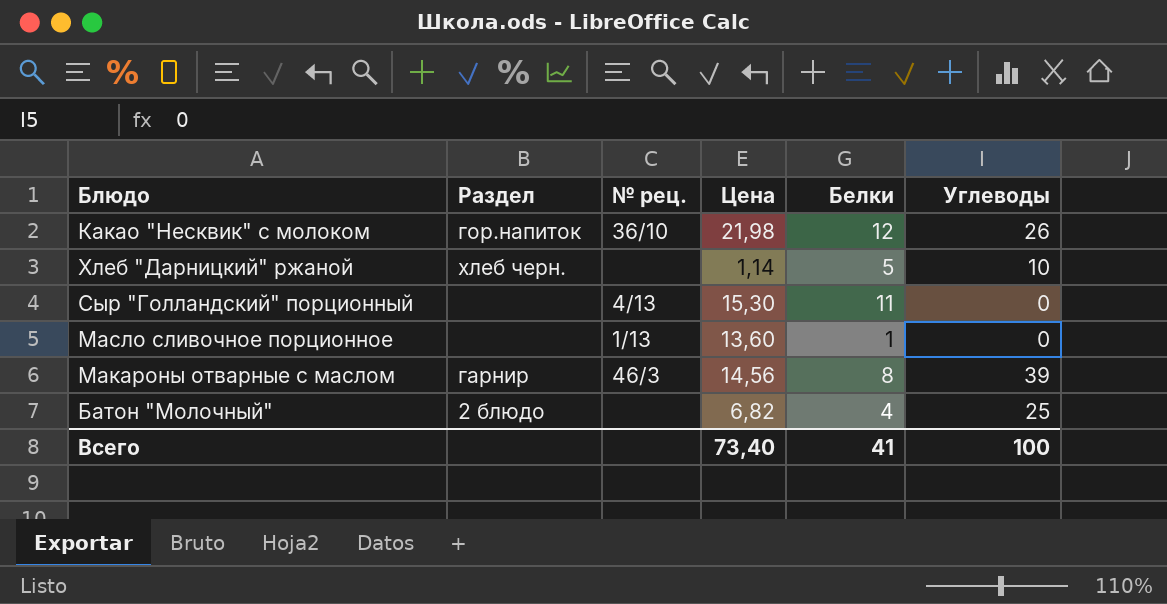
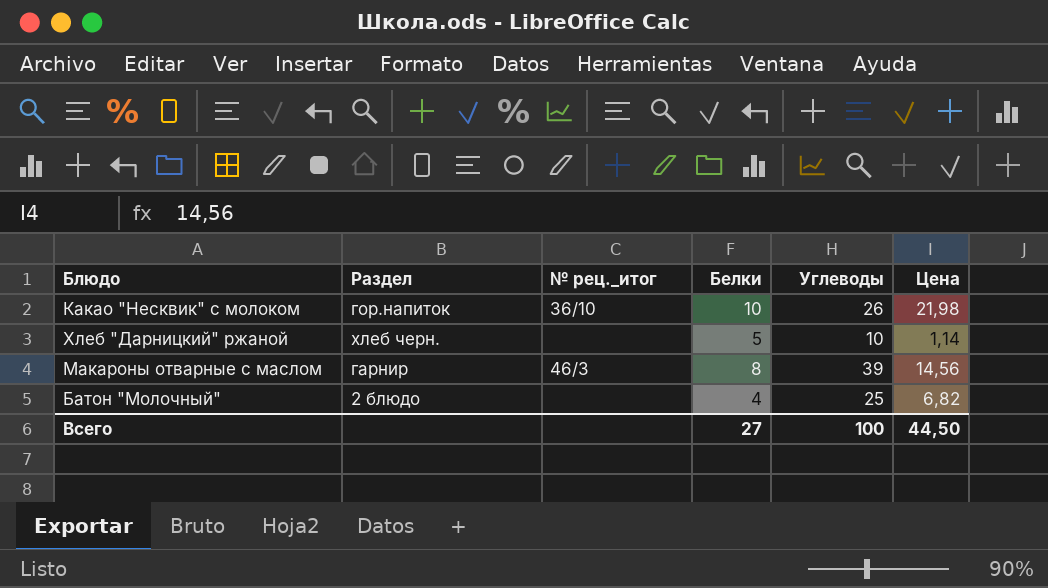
column name: № рец. -> № рец._итог
column Цена | position: 4 -> 6
row Сыр "Голландский" порционный: none | 4/13 | 15,30 | 11 | 0 -> none
row Масло сливочное порционное: none | 1/13 | 13,60 | 1 | 0 -> none
Какао "Несквик" с молоком | Белки: 12 -> 10
Всего | Белки: 41 -> 27
Всего | Цена: 73,40 -> 44,50

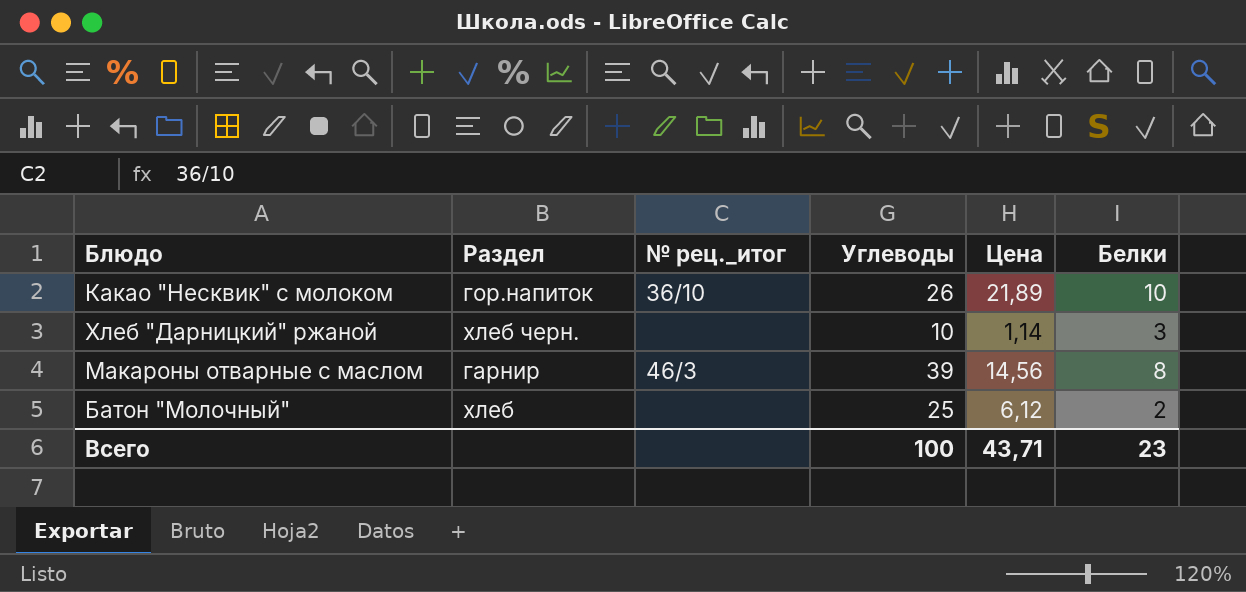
column Белки | position: 4 -> 6
Какао "Несквик" с молоком | Цена: 21,98 -> 21,89
Хлеб "Дарницкий" ржаной | Белки: 5 -> 3
Батон "Молочный" | Раздел: 2 блюдо -> хлеб
Батон "Молочный" | Цена: 6,82 -> 6,12
Батон "Молочный" | Белки: 4 -> 2
Всего | Цена: 44,50 -> 43,71
Всего | Белки: 27 -> 23

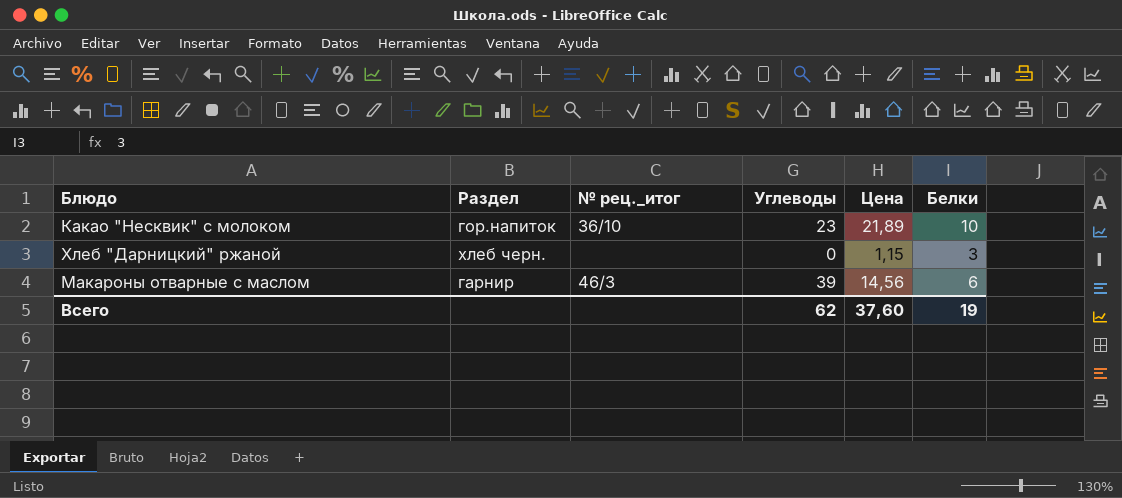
row Батон "Молочный": хлеб | none | 25 | 6,12 | 2 -> none
Какао "Несквик" с молоком | Углеводы: 26 -> 23
Хлеб "Дарницкий" ржаной | Углеводы: 10 -> 0
Хлеб "Дарницкий" ржаной | Цена: 1,14 -> 1,15
Макароны отварные с маслом | Белки: 8 -> 6
Всего | Углеводы: 100 -> 62
Всего | Цена: 43,71 -> 37,60
Всего | Белки: 23 -> 19

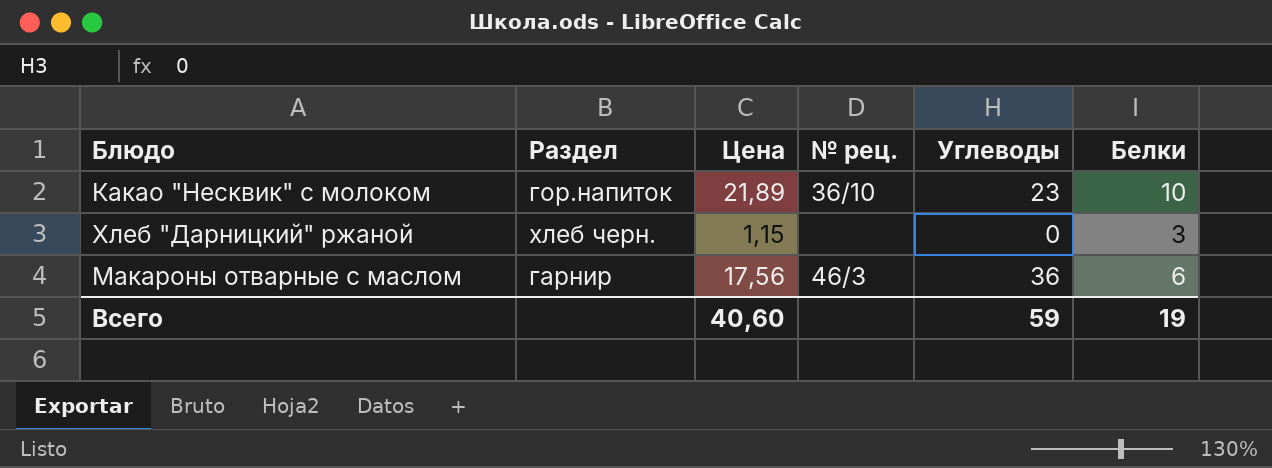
column Цена | position: 5 -> 3
column name: № рец._итог -> № рец.
Макароны отварные с маслом | Цена: 14,56 -> 17,56
Макароны отварные с маслом | Углеводы: 39 -> 36
Всего | Цена: 37,60 -> 40,60
Всего | Углеводы: 62 -> 59

